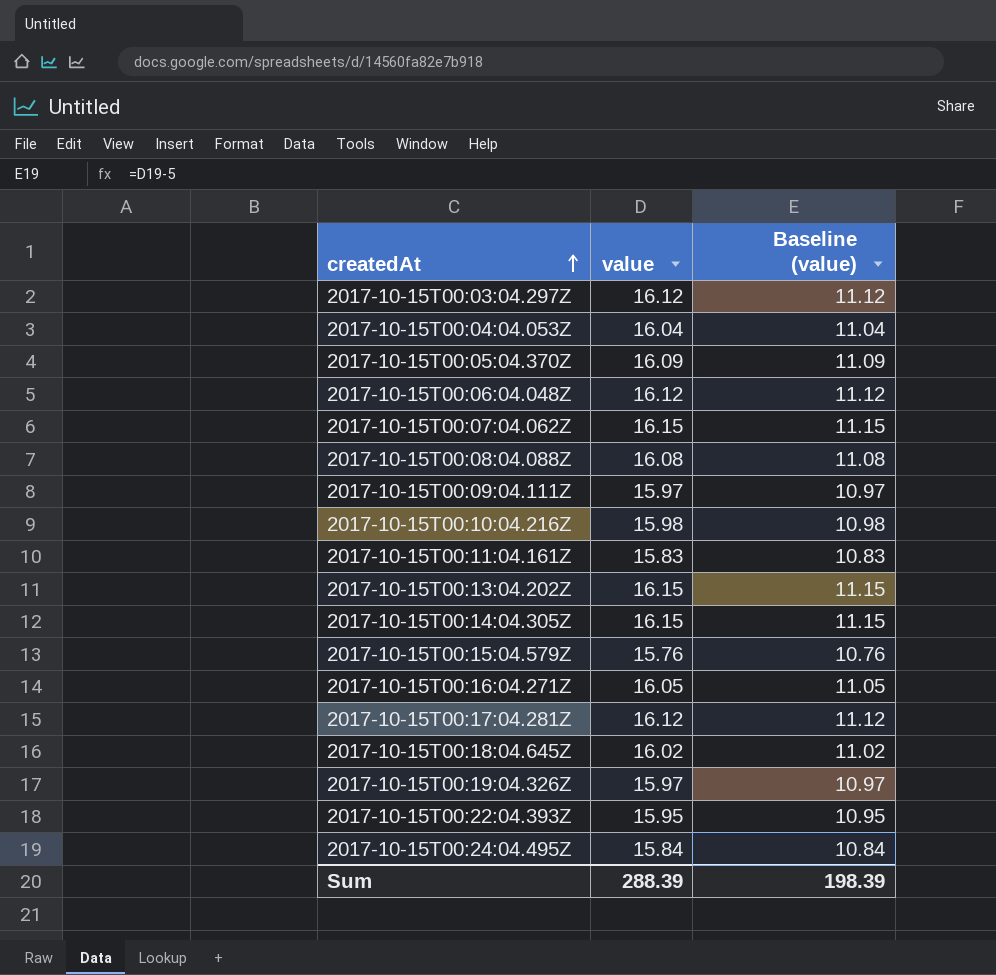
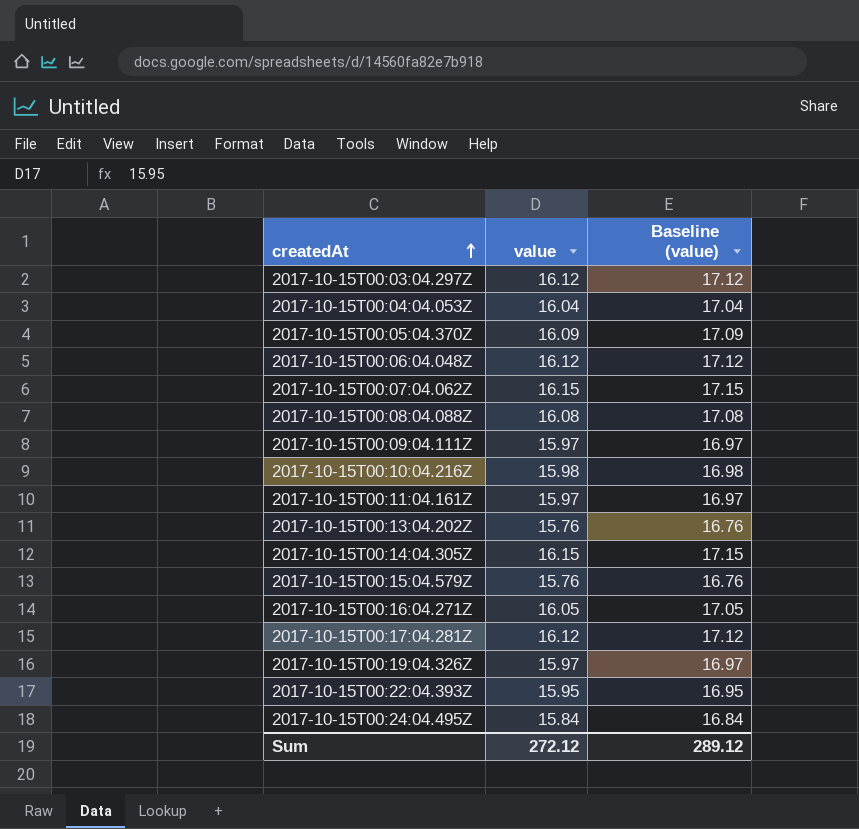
column Baseline (value) | formula: [value] - 5 -> [value] + 1
row 2017-10-15T00:18:04.645Z: 16.02 | 11.02 -> none
2017-10-15T00:11:04.161Z | value: 15.83 -> 15.97
2017-10-15T00:13:04.202Z | value: 16.15 -> 15.76
Sum | value: 288.39 -> 272.12
Sum | Baseline (value): 198.39 -> 289.12

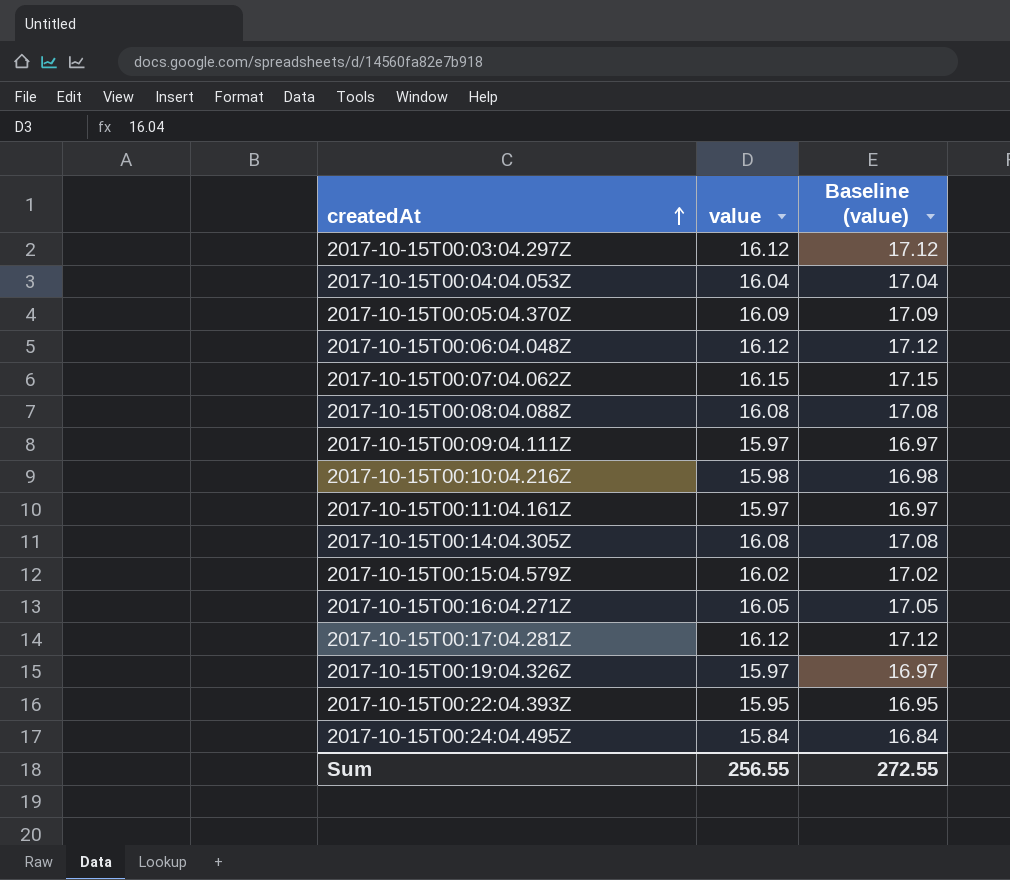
row 2017-10-15T00:13:04.202Z: 15.76 | 16.76 -> none
2017-10-15T00:14:04.305Z | value: 16.15 -> 16.08
2017-10-15T00:14:04.305Z | Baseline (value): 17.15 -> 17.08
2017-10-15T00:15:04.579Z | value: 15.76 -> 16.02
2017-10-15T00:15:04.579Z | Baseline (value): 16.76 -> 17.02
Sum | value: 272.12 -> 256.55
Sum | Baseline (value): 289.12 -> 272.55

